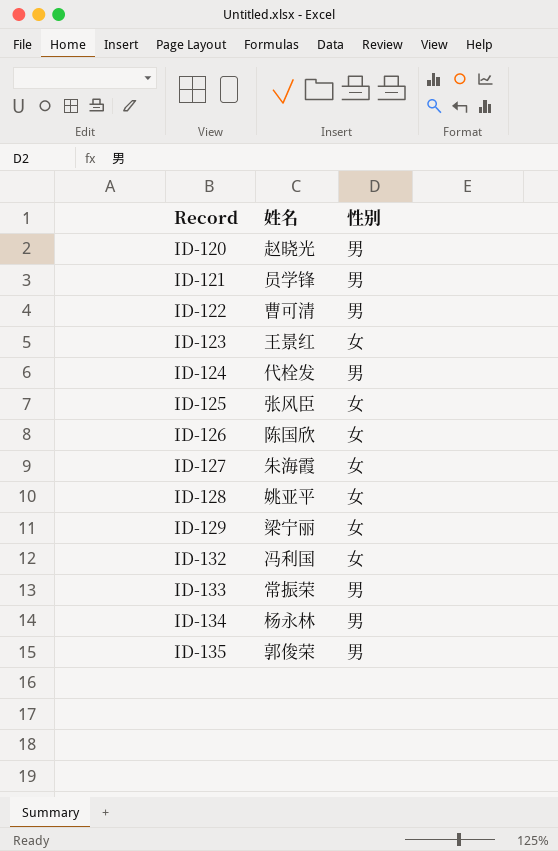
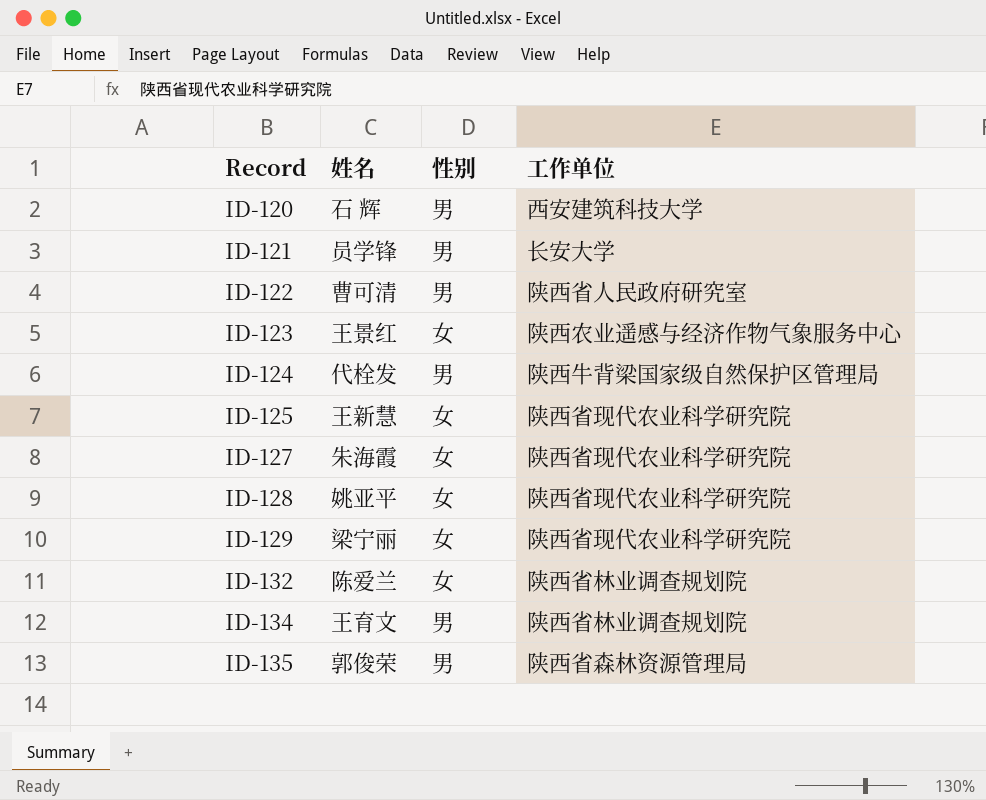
column 工作单位 | position: none -> 4
row ID-126: 陈国欣 | 女 -> none
row ID-133: 常振荣 | 男 -> none
ID-120 | 姓名: 赵晓光 -> 石 辉
ID-125 | 姓名: 张风臣 -> 王新慧
ID-132 | 姓名: 冯利国 -> 陈爱兰
ID-134 | 姓名: 杨永林 -> 王育文

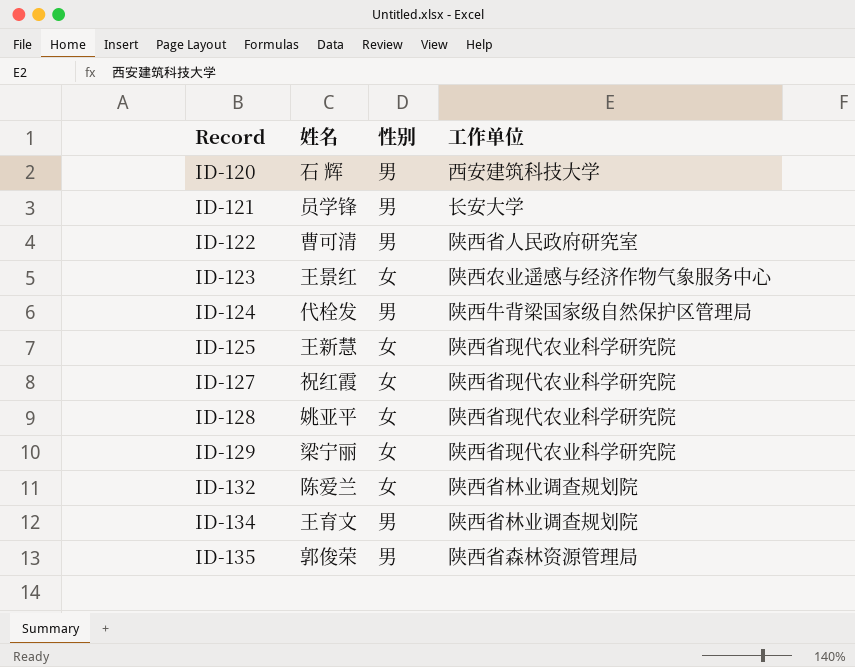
ID-127 | 姓名: 朱海霞 -> 祝红霞

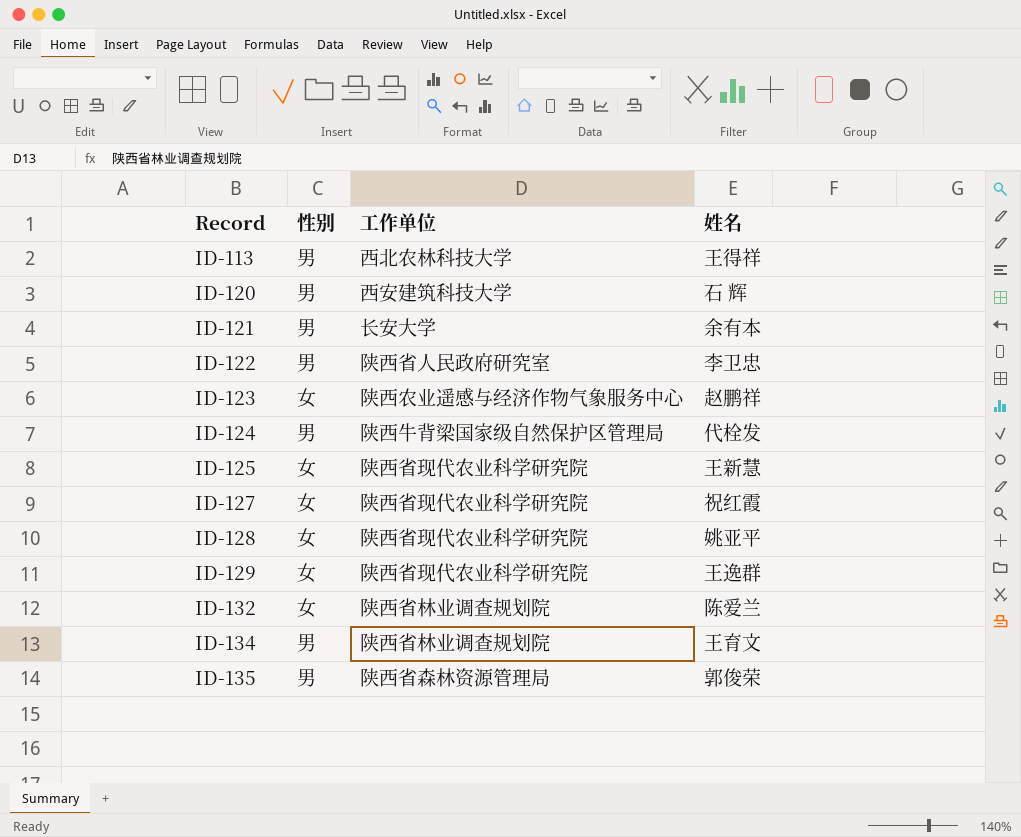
column 姓名 | position: 2 -> 4
row ID-113: none -> 男 | 西北农林科技大学 | 王得祥
ID-121 | 姓名: 员学锋 -> 余有本
ID-122 | 姓名: 曹可清 -> 李卫忠
ID-123 | 姓名: 王景红 -> 赵鹏祥
ID-129 | 姓名: 梁宁丽 -> 王逸群

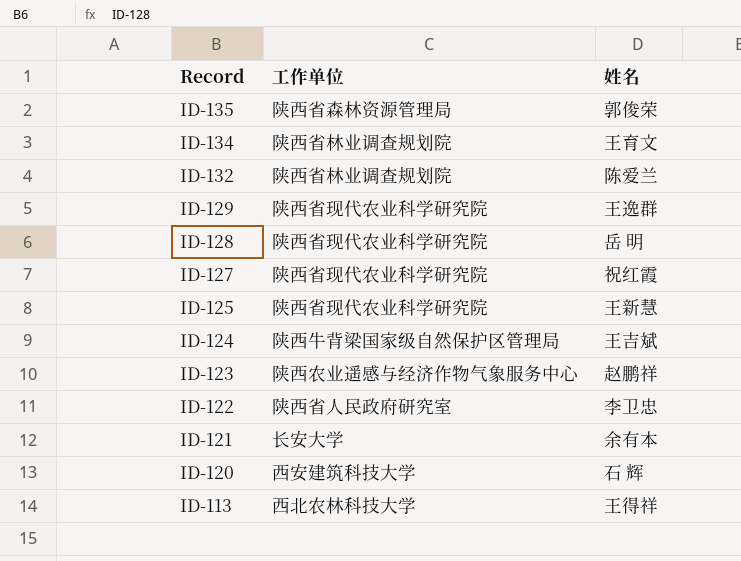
row order: Record ascending -> Record descending
column 性别 | position: 2 -> none
ID-128 | 姓名: 姚亚平 -> 岳 明
ID-124 | 姓名: 代栓发 -> 王吉斌

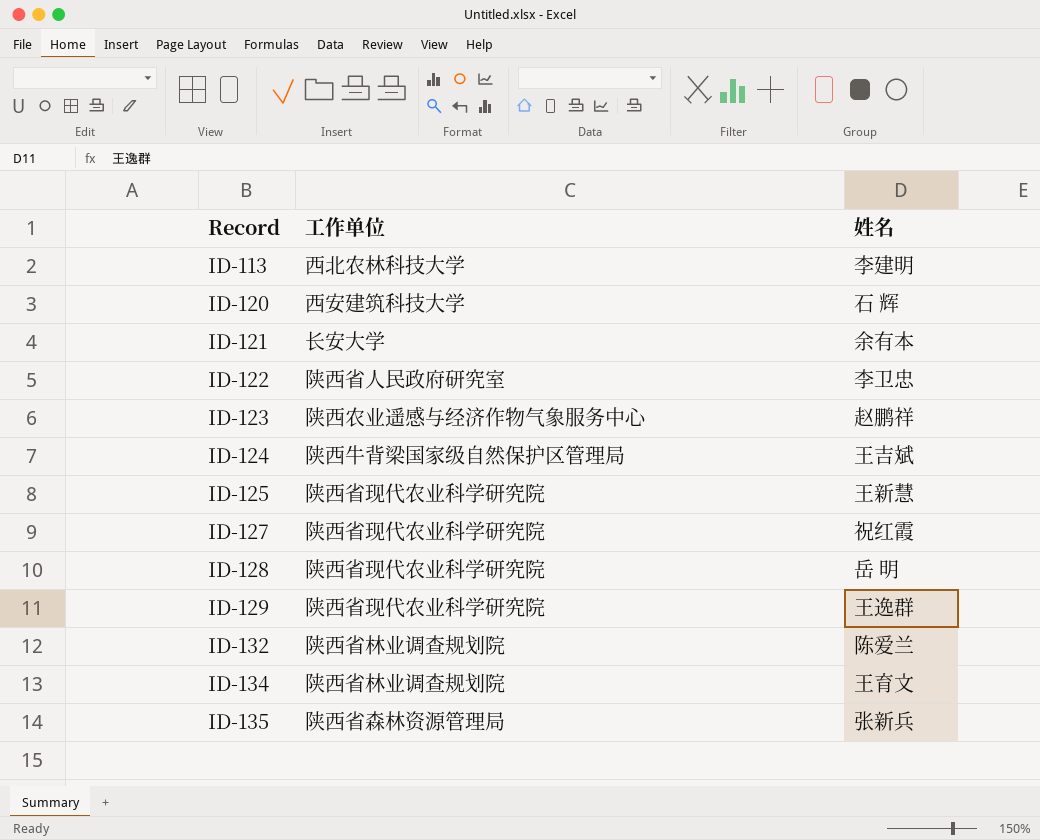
row order: Record descending -> Record ascending
ID-113 | 姓名: 王得祥 -> 李建明
ID-135 | 姓名: 郭俊荣 -> 张新兵

